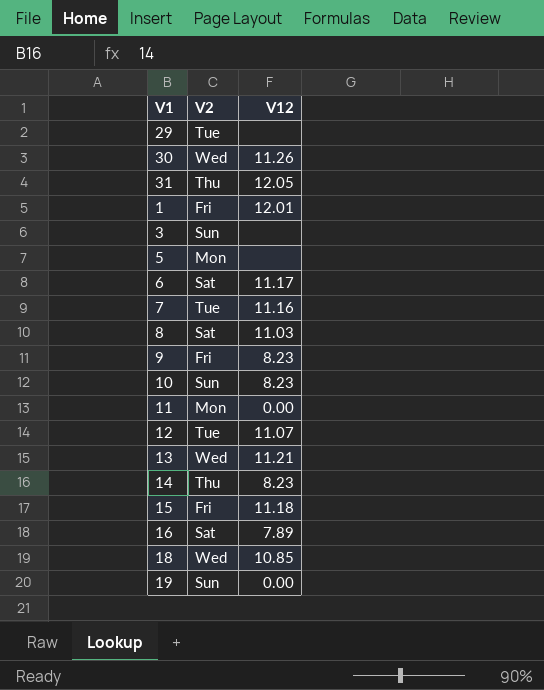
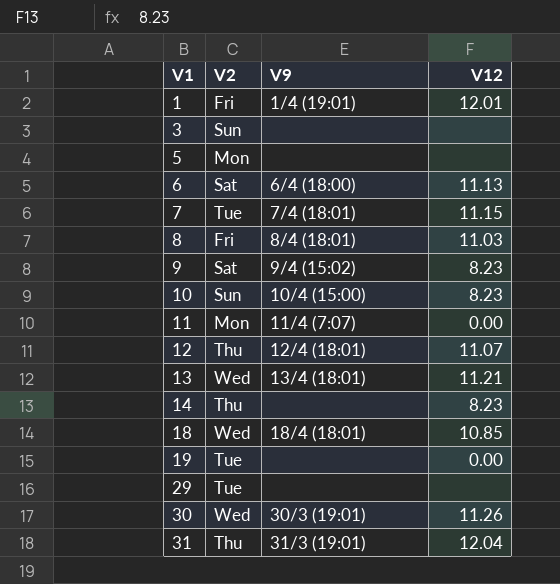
row order: none -> V1 ascending
column V9 | position: none -> 3
row 15: Fri | 11.18 -> none
row 16: Sat | 7.89 -> none
6 | V12: 11.17 -> 11.13
7 | V12: 11.16 -> 11.15
8 | V2: Sat -> Fri
9 | V2: Fri -> Sat
12 | V2: Tue -> Thu
19 | V2: Sun -> Tue
31 | V12: 12.05 -> 12.04

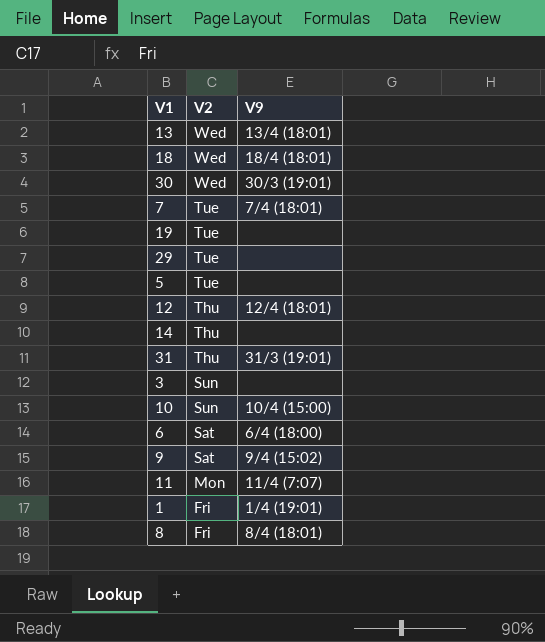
row order: V1 ascending -> V2 descending
column V12 | position: 4 -> none
5 | V2: Mon -> Tue

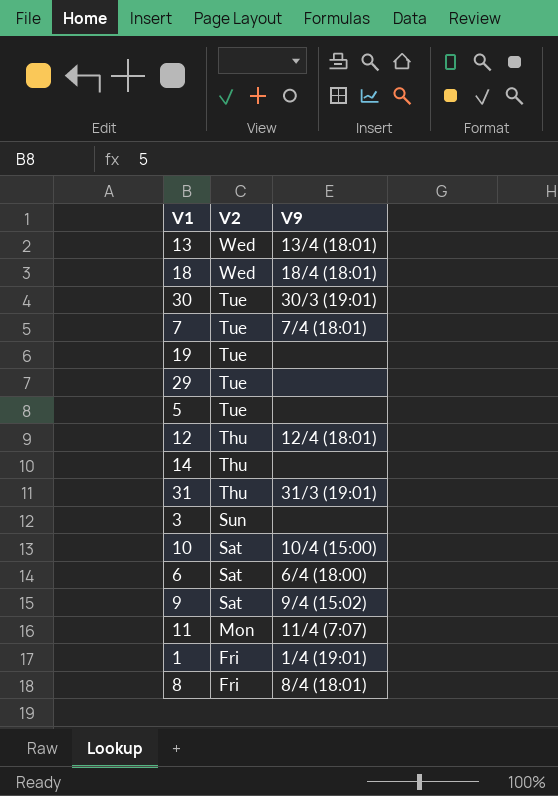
30 | V2: Wed -> Tue
10 | V2: Sun -> Sat

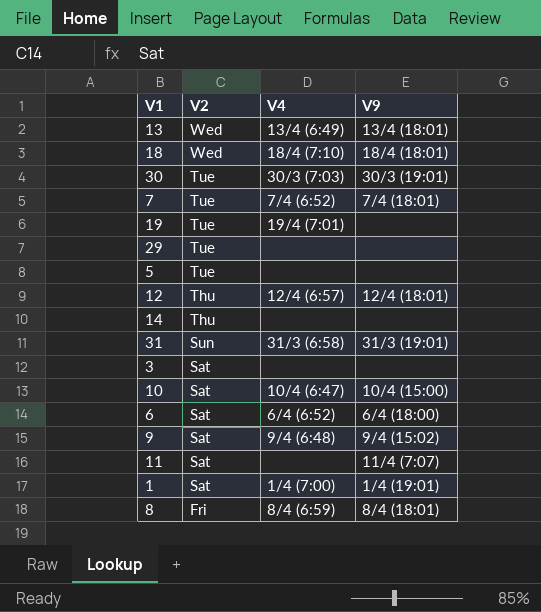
column V4 | position: none -> 3
31 | V2: Thu -> Sun
3 | V2: Sun -> Sat
11 | V2: Mon -> Sat
1 | V2: Fri -> Sat

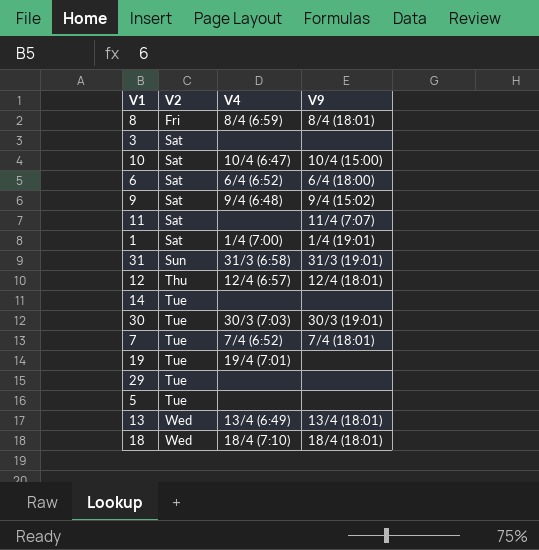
row order: V2 descending -> V2 ascending
14 | V2: Thu -> Tue

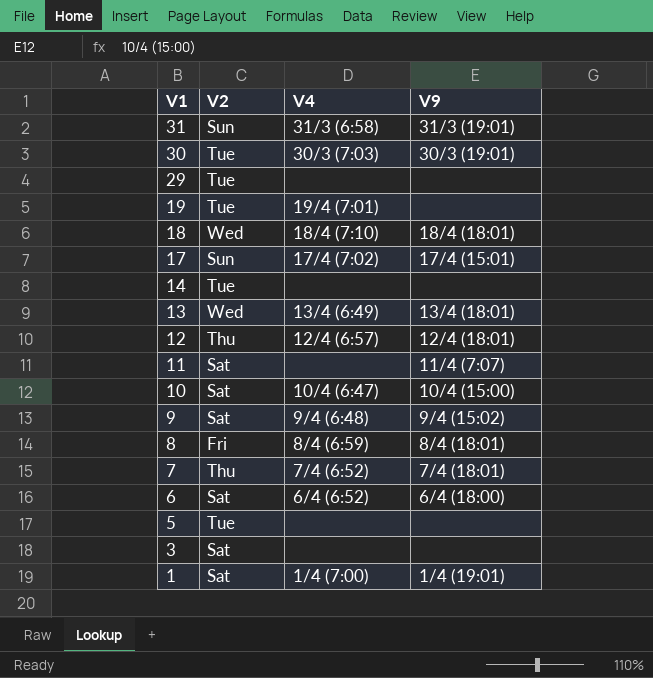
row order: V2 ascending -> V1 descending
row 17: none -> Sun | 17/4 (7:02) | 17/4 (15:01)
7 | V2: Tue -> Thu

